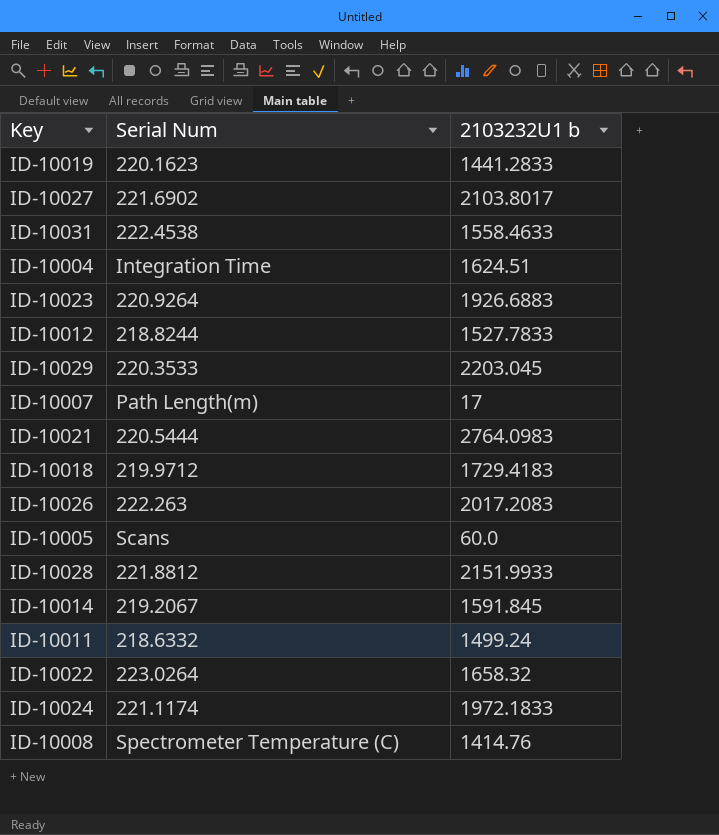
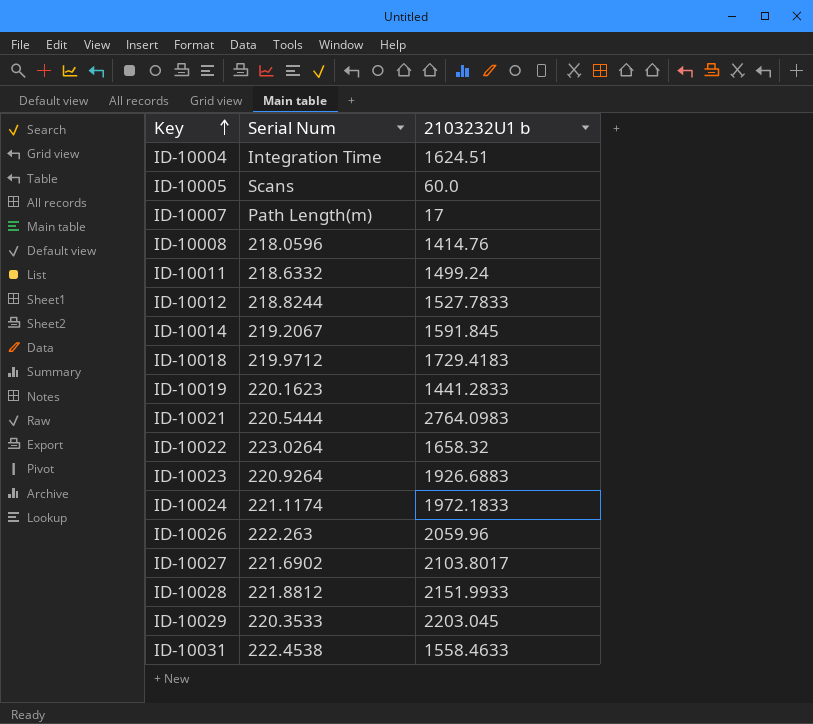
row order: none -> Key ascending
ID-10008 | Serial Num: Spectrometer Temperature (C) -> 218.0596
ID-10026 | 2103232U1 b: 2017.2083 -> 2059.96

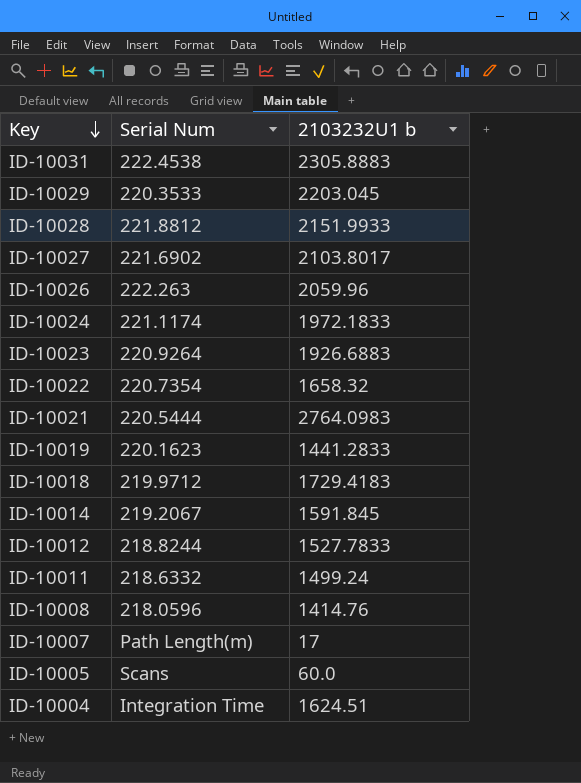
row order: Key ascending -> Key descending
ID-10031 | 2103232U1 b: 1558.4633 -> 2305.8883
ID-10022 | Serial Num: 223.0264 -> 220.7354

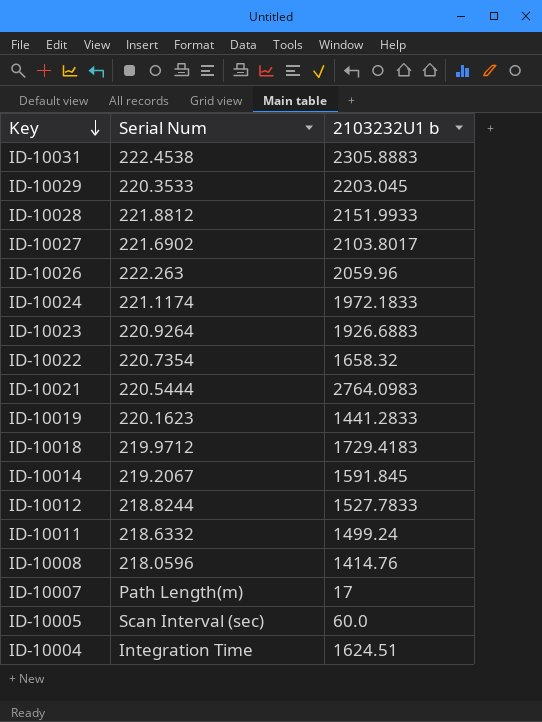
ID-10005 | Serial Num: Scans -> Scan Interval (sec)

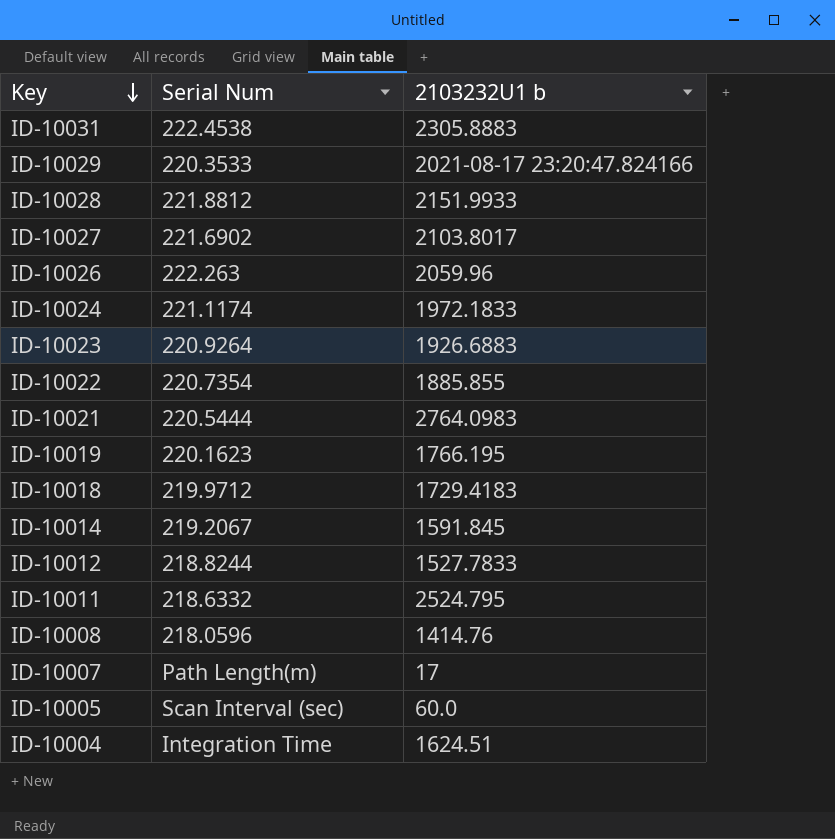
ID-10029 | 2103232U1 b: 2203.045 -> 2021-08-17 23:20:47.824166
ID-10022 | 2103232U1 b: 1658.32 -> 1885.855
ID-10019 | 2103232U1 b: 1441.2833 -> 1766.195
ID-10011 | 2103232U1 b: 1499.24 -> 2524.795

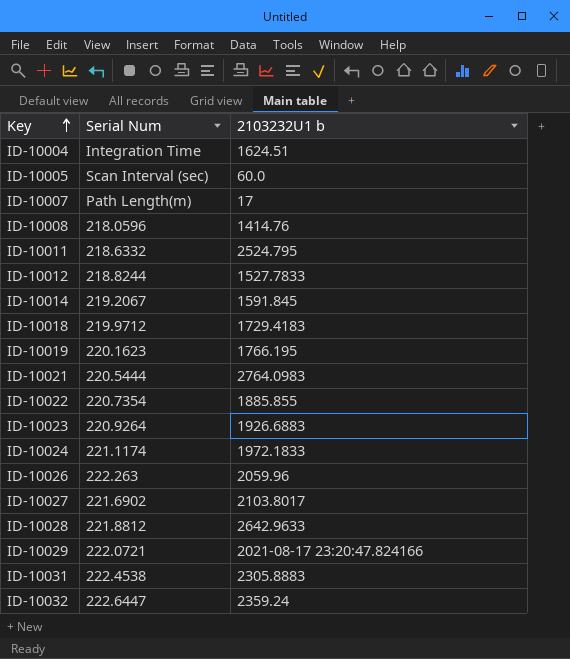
row order: Key descending -> Key ascending
ID-10028 | 2103232U1 b: 2151.9933 -> 2642.9633
ID-10029 | Serial Num: 220.3533 -> 222.0721
row ID-10032: none -> 222.6447 | 2359.24

